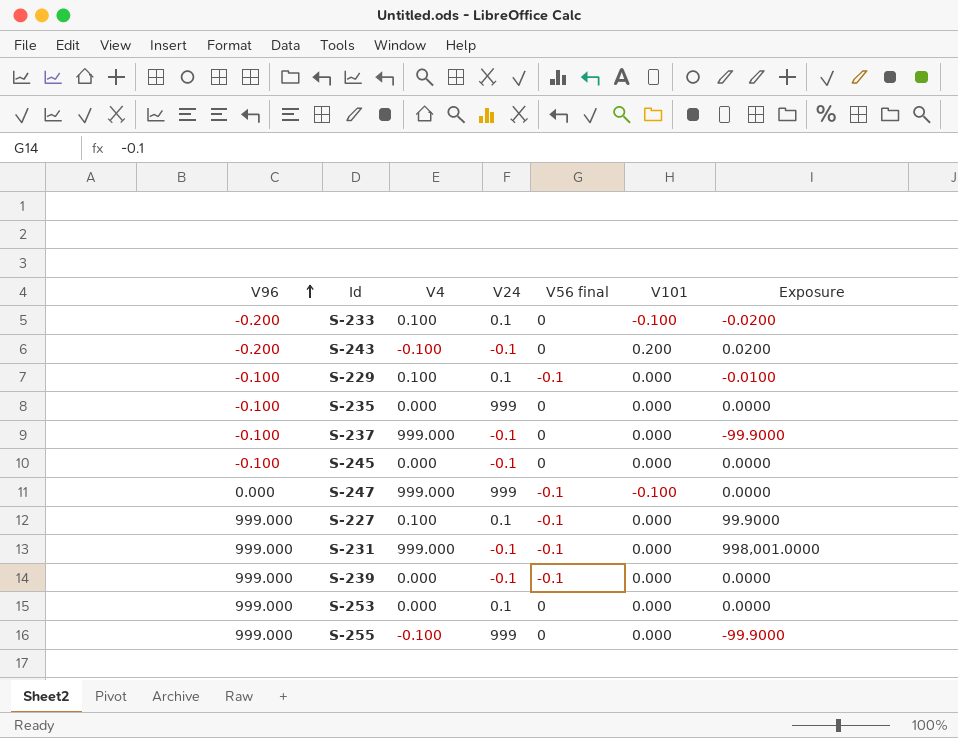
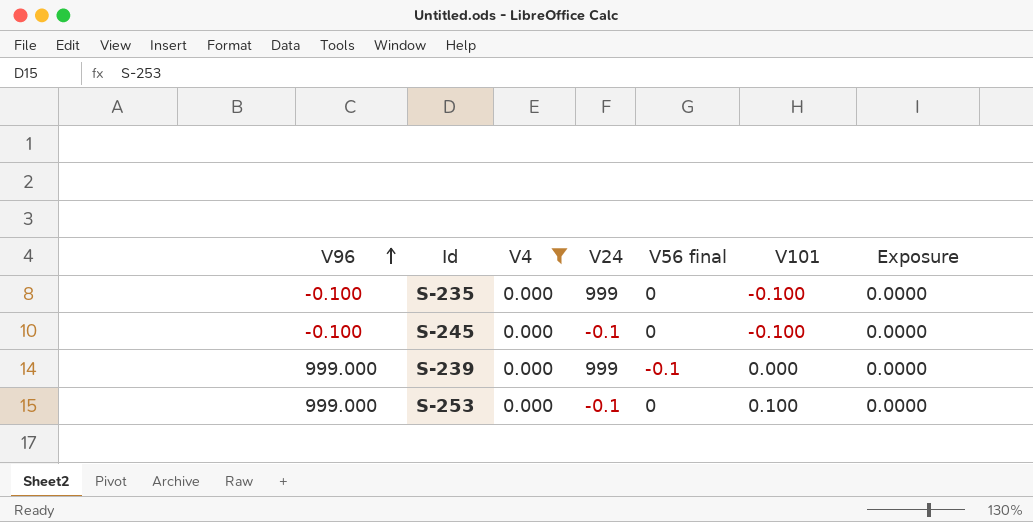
filter: none -> V4 = 0.000
S-235 | V101: 0.000 -> -0.100
S-245 | V101: 0.000 -> -0.100
S-239 | V24: -0.1 -> 999
S-253 | V24: 0.1 -> -0.1
S-253 | V101: 0.000 -> 0.100

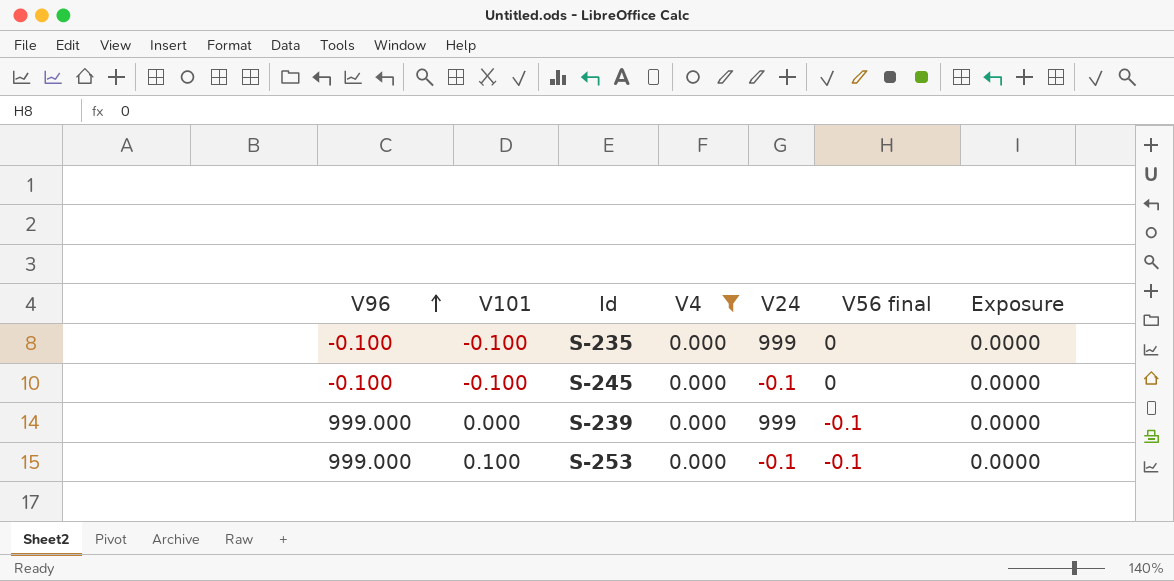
column V101 | position: 6 -> 2
S-253 | V56 final: 0 -> -0.1

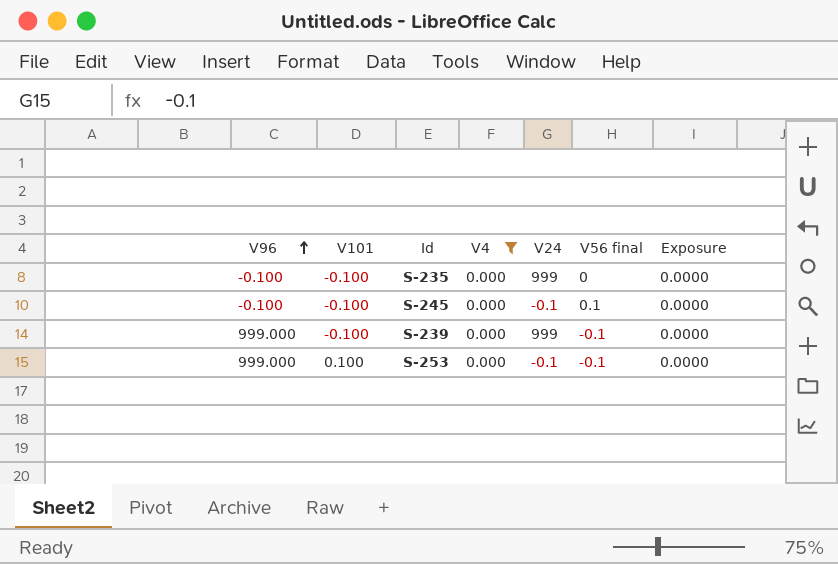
S-245 | V56 final: 0 -> 0.1
S-239 | V101: 0.000 -> -0.100

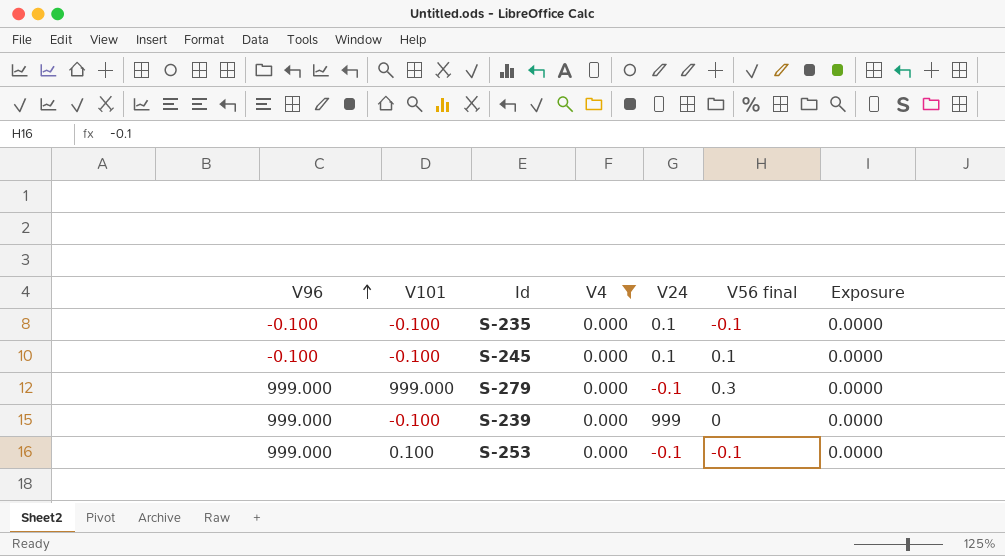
S-235 | V24: 999 -> 0.1
S-235 | V56 final: 0 -> -0.1
S-245 | V24: -0.1 -> 0.1
row S-279: none -> 999.000 | 999.000 | 0.000 | -0.1 | 0.3 | 0.0000
S-239 | V56 final: -0.1 -> 0

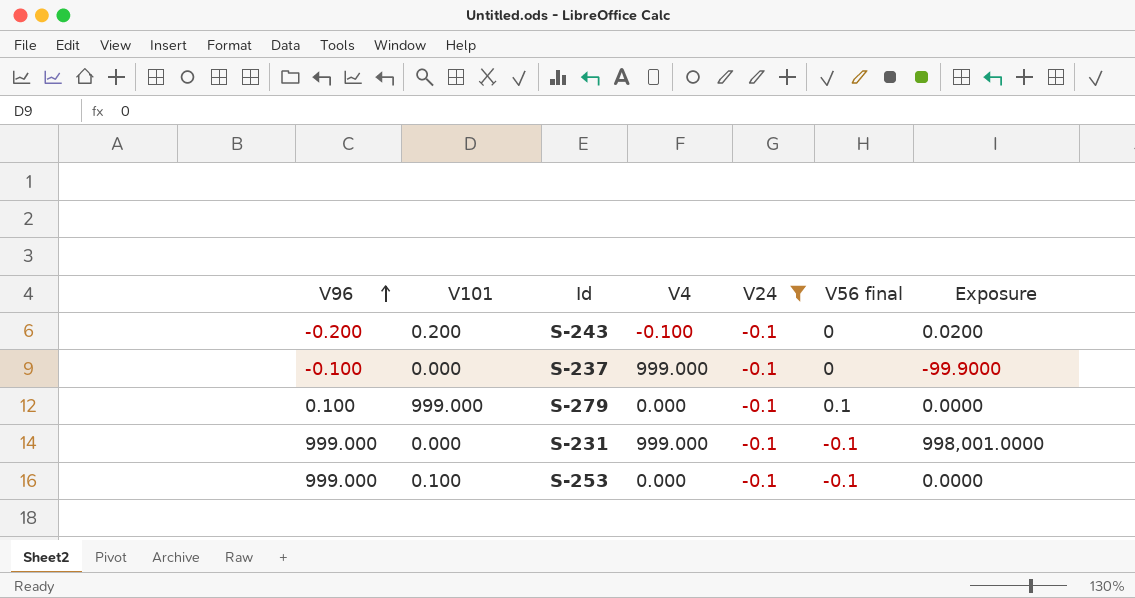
filter: V4 = 0.000 -> V24 = -0.1
S-279 | V96: 999.000 -> 0.100
S-279 | V56 final: 0.3 -> 0.1

